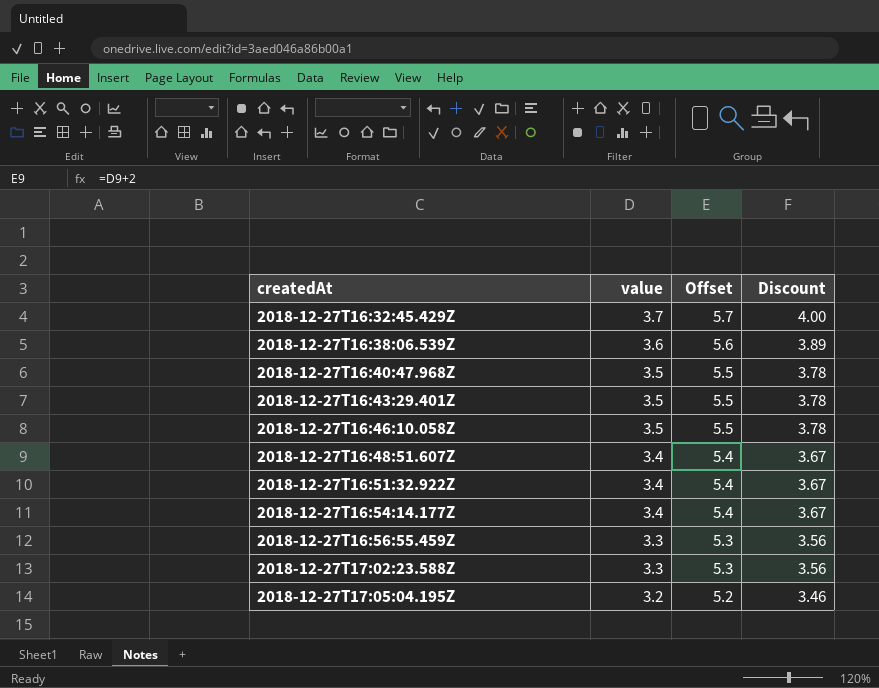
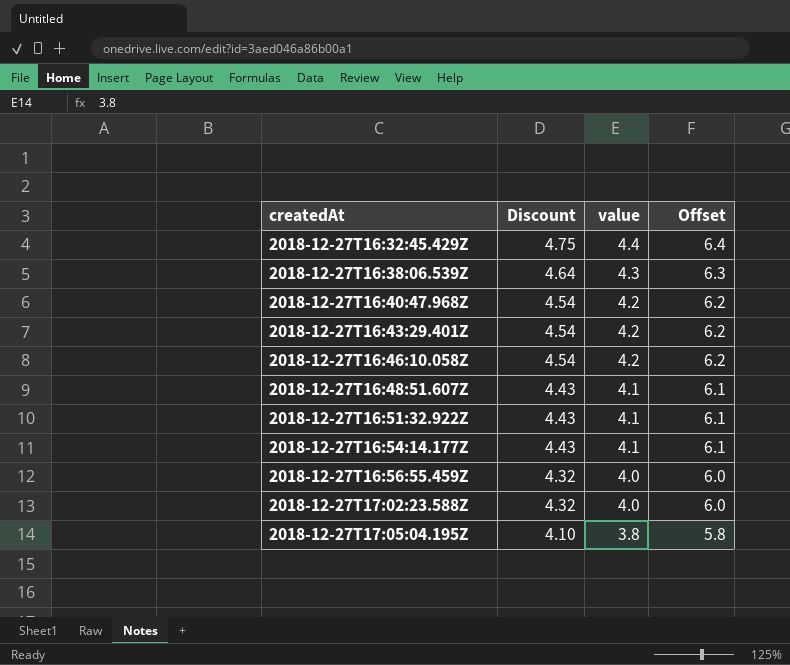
column Discount | position: 4 -> 2
2018-12-27T16:32:45.429Z | Discount: 4.00 -> 4.75
2018-12-27T16:32:45.429Z | value: 3.7 -> 4.4
2018-12-27T16:32:45.429Z | Offset: 5.7 -> 6.4
2018-12-27T16:38:06.539Z | Discount: 3.89 -> 4.64
2018-12-27T16:38:06.539Z | value: 3.6 -> 4.3
2018-12-27T16:38:06.539Z | Offset: 5.6 -> 6.3
2018-12-27T16:40:47.968Z | Discount: 3.78 -> 4.54
2018-12-27T16:40:47.968Z | value: 3.5 -> 4.2
2018-12-27T16:40:47.968Z | Offset: 5.5 -> 6.2
2018-12-27T16:43:29.401Z | Discount: 3.78 -> 4.54
2018-12-27T16:43:29.401Z | value: 3.5 -> 4.2
2018-12-27T16:43:29.401Z | Offset: 5.5 -> 6.2
2018-12-27T16:46:10.058Z | Discount: 3.78 -> 4.54
2018-12-27T16:46:10.058Z | value: 3.5 -> 4.2
2018-12-27T16:46:10.058Z | Offset: 5.5 -> 6.2
2018-12-27T16:48:51.607Z | Discount: 3.67 -> 4.43
2018-12-27T16:48:51.607Z | value: 3.4 -> 4.1
2018-12-27T16:48:51.607Z | Offset: 5.4 -> 6.1
2018-12-27T16:51:32.922Z | Discount: 3.67 -> 4.43
2018-12-27T16:51:32.922Z | value: 3.4 -> 4.1
2018-12-27T16:51:32.922Z | Offset: 5.4 -> 6.1
2018-12-27T16:54:14.177Z | Discount: 3.67 -> 4.43
2018-12-27T16:54:14.177Z | value: 3.4 -> 4.1
2018-12-27T16:54:14.177Z | Offset: 5.4 -> 6.1
2018-12-27T16:56:55.459Z | Discount: 3.56 -> 4.32
2018-12-27T16:56:55.459Z | value: 3.3 -> 4.0
2018-12-27T16:56:55.459Z | Offset: 5.3 -> 6.0
2018-12-27T17:02:23.588Z | Discount: 3.56 -> 4.32
2018-12-27T17:02:23.588Z | value: 3.3 -> 4.0
2018-12-27T17:02:23.588Z | Offset: 5.3 -> 6.0
2018-12-27T17:05:04.195Z | Discount: 3.46 -> 4.10
2018-12-27T17:05:04.195Z | value: 3.2 -> 3.8
2018-12-27T17:05:04.195Z | Offset: 5.2 -> 5.8

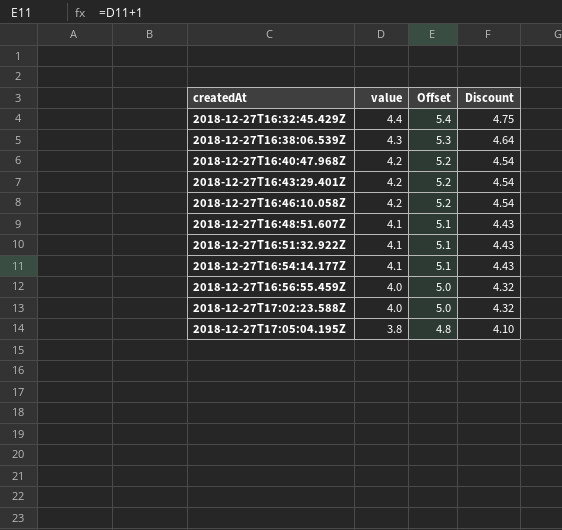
column Offset | formula: [value] + 2 -> [value] + 1
column Discount | position: 2 -> 4

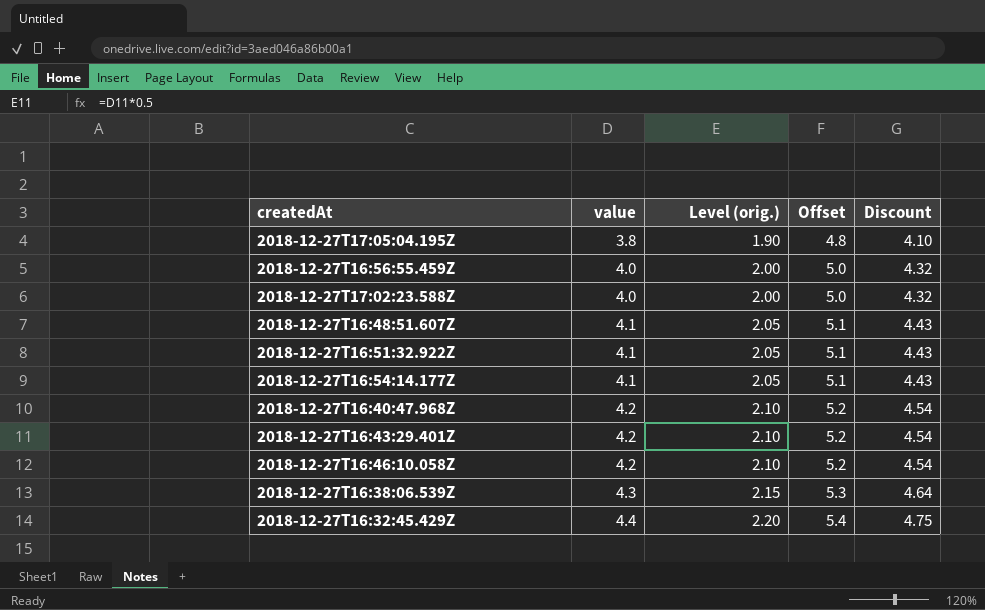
row order: createdAt ascending -> value ascending
column Level (orig.) | formula: none -> [value] * 0.5

